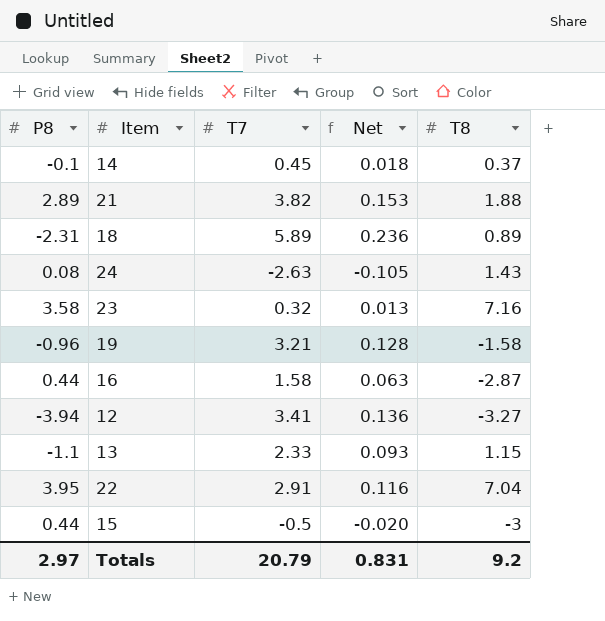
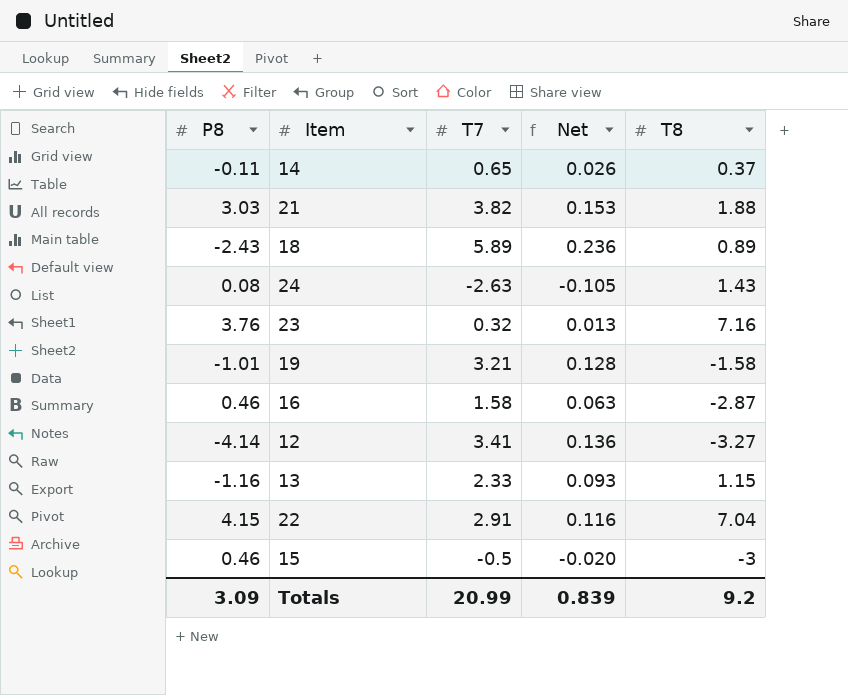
14 | P8: -0.1 -> -0.11
14 | T7: 0.45 -> 0.65
14 | Net: 0.018 -> 0.026
21 | P8: 2.89 -> 3.03
18 | P8: -2.31 -> -2.43
23 | P8: 3.58 -> 3.76
19 | P8: -0.96 -> -1.01
16 | P8: 0.44 -> 0.46
12 | P8: -3.94 -> -4.14
13 | P8: -1.1 -> -1.16
22 | P8: 3.95 -> 4.15
15 | P8: 0.44 -> 0.46
Totals | P8: 2.97 -> 3.09
Totals | T7: 20.79 -> 20.99
Totals | Net: 0.831 -> 0.839

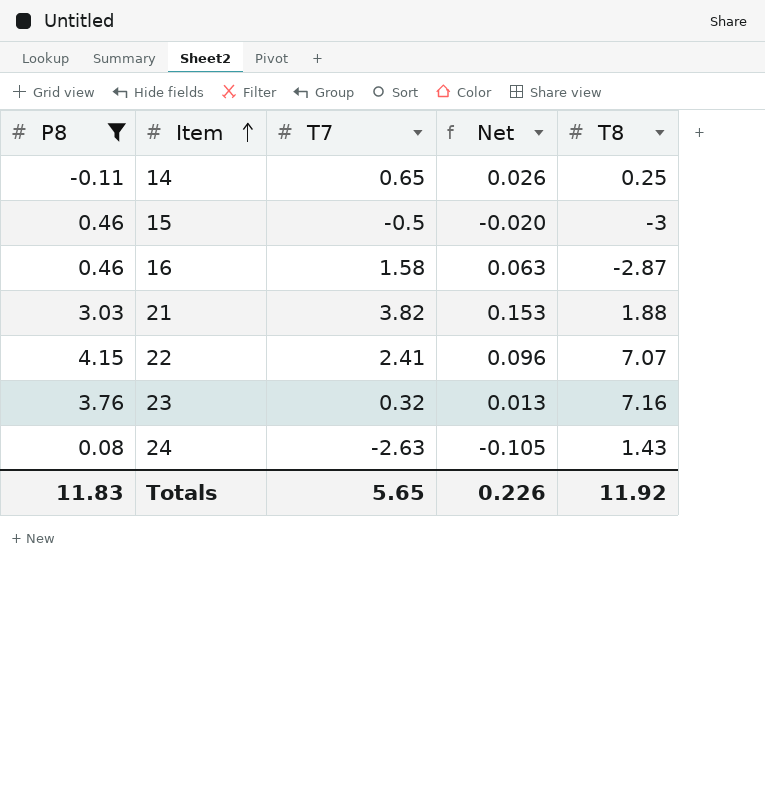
filter: none -> P8 >= -0.11
row order: none -> Item ascending
14 | T8: 0.37 -> 0.25
22 | T7: 2.91 -> 2.41
22 | Net: 0.116 -> 0.096
22 | T8: 7.04 -> 7.07
Totals | P8: 3.09 -> 11.83
Totals | T7: 20.99 -> 5.65
Totals | Net: 0.839 -> 0.226
Totals | T8: 9.2 -> 11.92

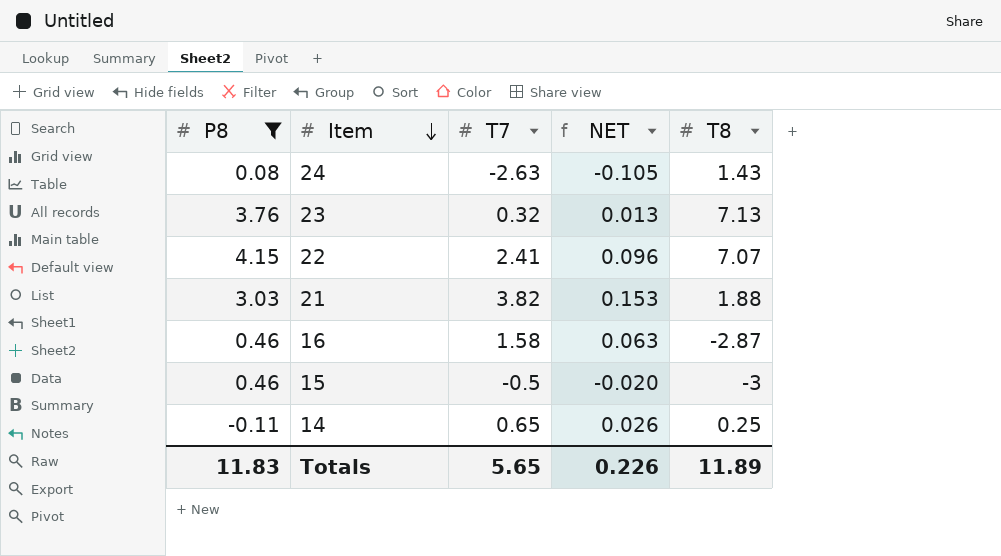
row order: Item ascending -> Item descending
column name: Net -> NET
23 | T8: 7.16 -> 7.13
Totals | T8: 11.92 -> 11.89

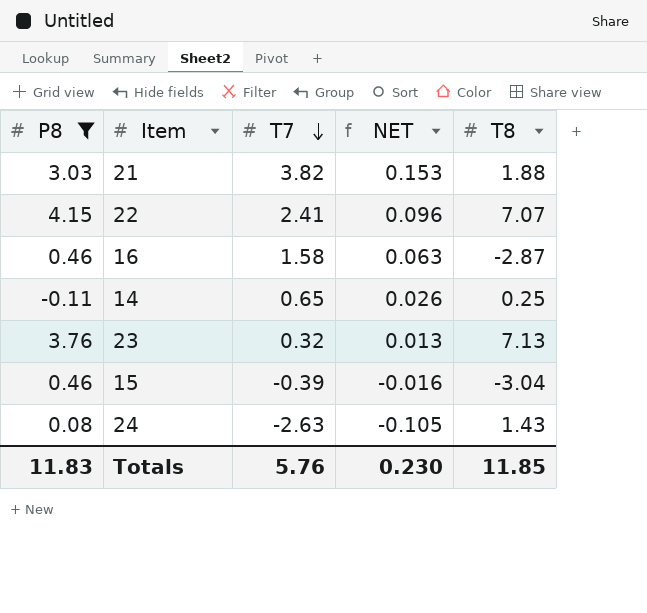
row order: Item descending -> T7 descending
15 | T7: -0.5 -> -0.39
15 | NET: -0.020 -> -0.016
15 | T8: -3 -> -3.04
Totals | T7: 5.65 -> 5.76
Totals | NET: 0.226 -> 0.230
Totals | T8: 11.89 -> 11.85

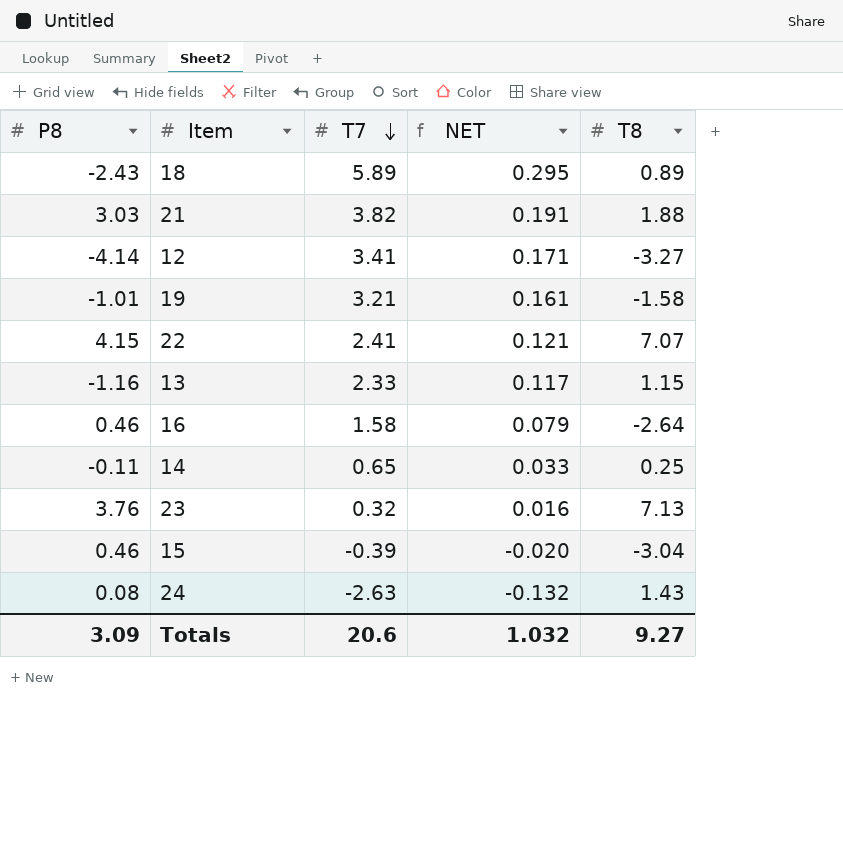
filter: P8 >= -0.11 -> none
column NET | formula: [T7] * 0.04 -> [T7] * 0.05
16 | T8: -2.87 -> -2.64
Totals | P8: 11.83 -> 3.09
Totals | T7: 5.76 -> 20.6
Totals | NET: 0.230 -> 1.032
Totals | T8: 11.85 -> 9.27

